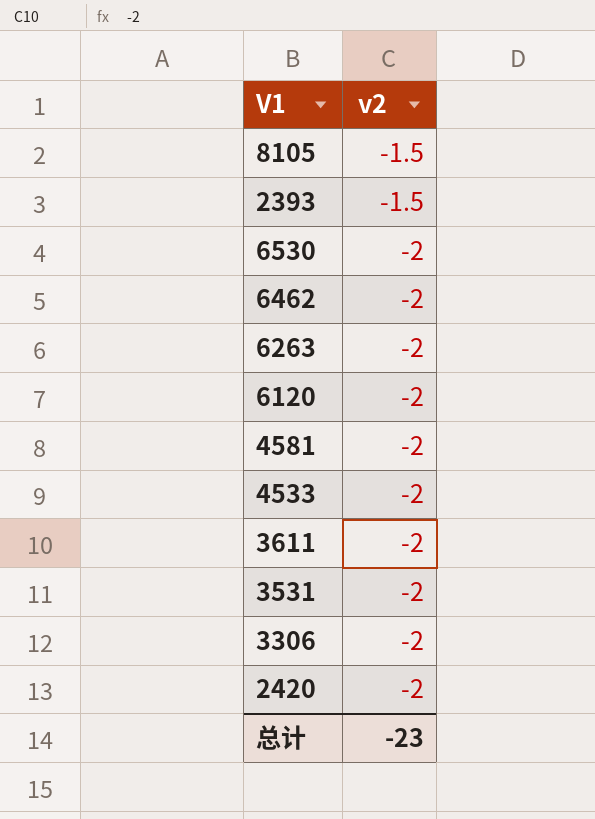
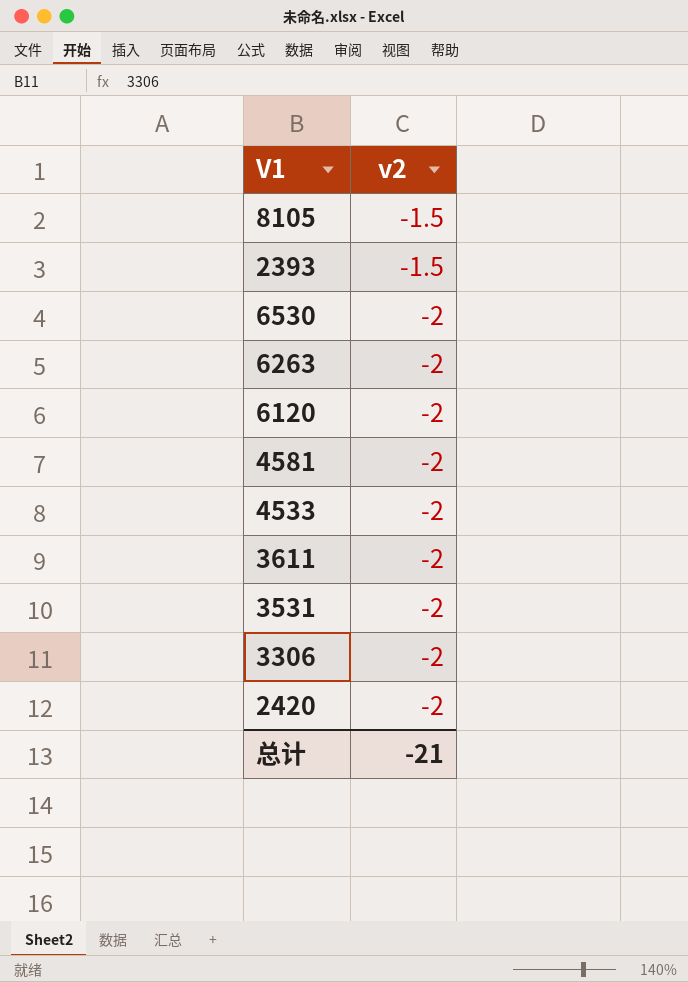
row 6462: -2 -> none
总计 | v2: -23 -> -21

